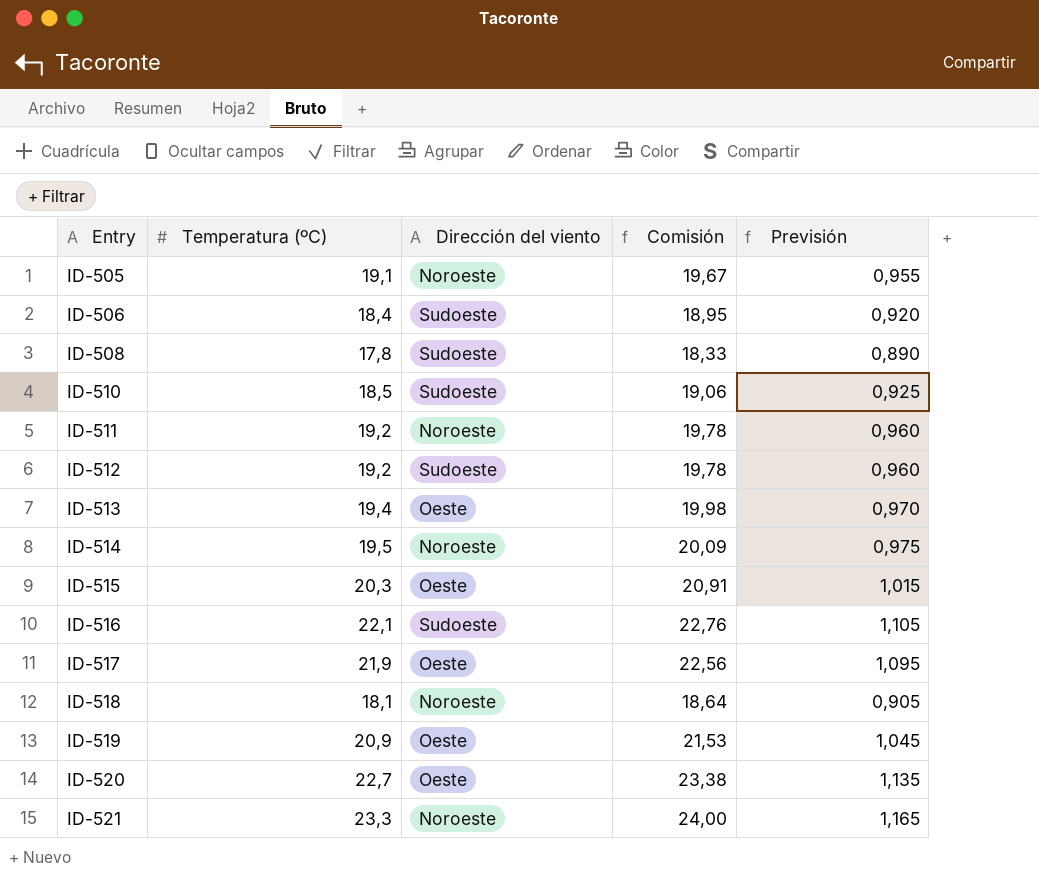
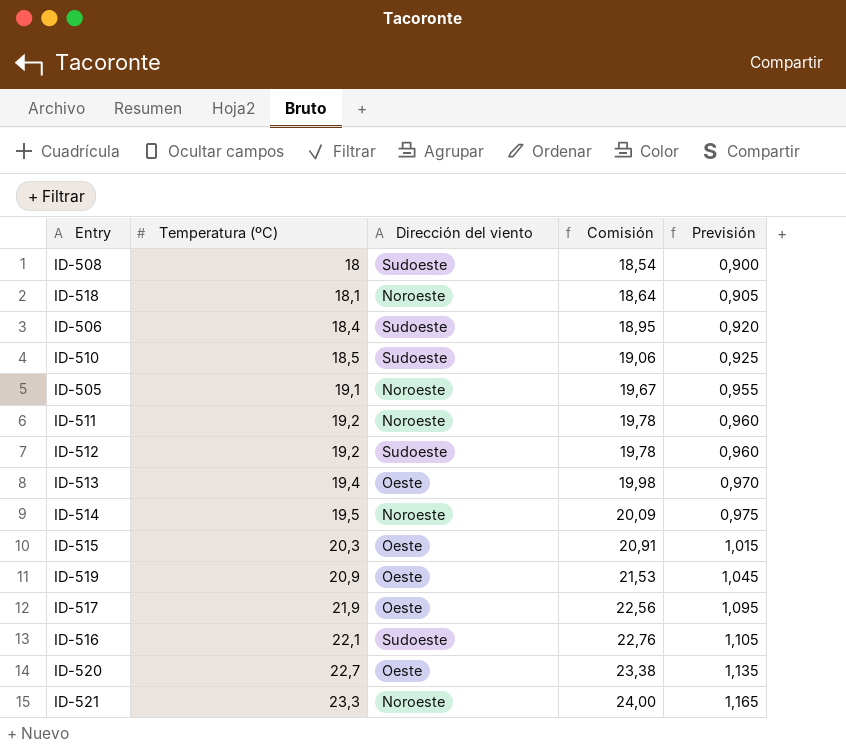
row order: Entry ascending -> Temperatura (ºC) ascending
ID-508 | Temperatura (ºC): 17,8 -> 18
ID-508 | Comisión: 18,33 -> 18,54
ID-508 | Previsión: 0,890 -> 0,900

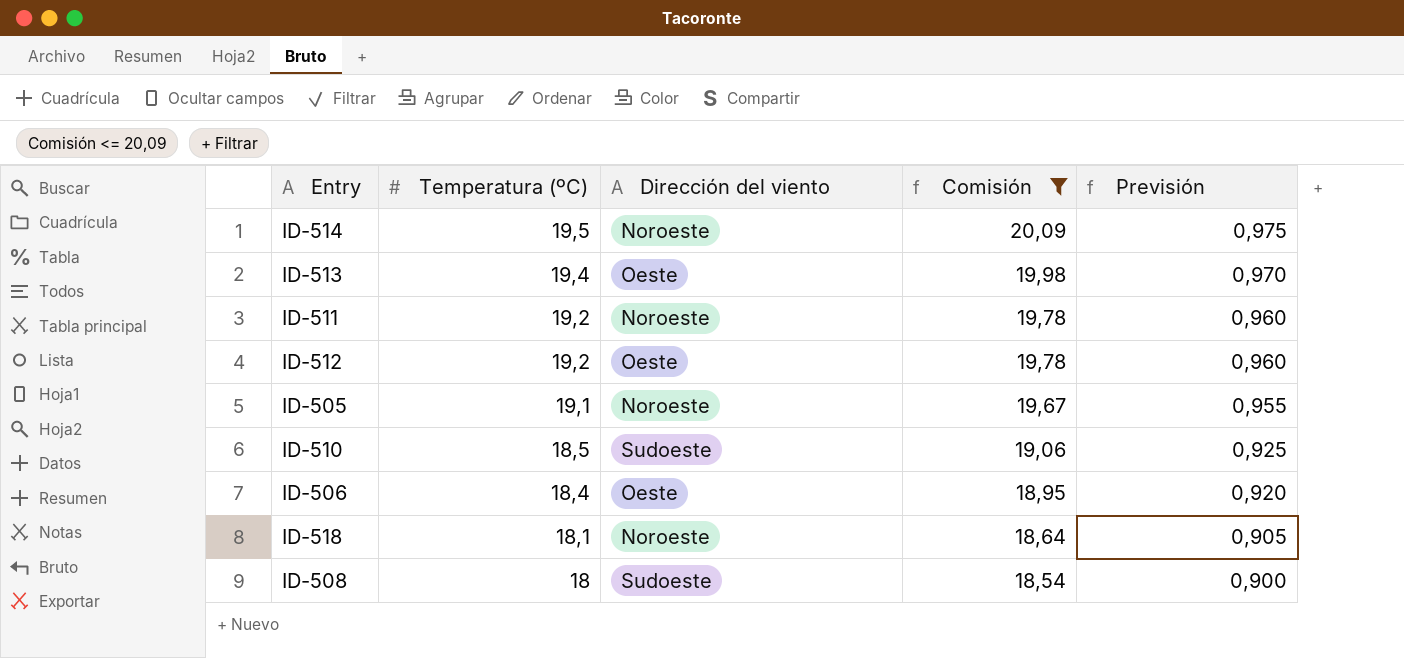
filter: none -> Comisión <= 20,09
row order: Temperatura (ºC) ascending -> Temperatura (ºC) descending
ID-512 | Dirección del viento: Sudoeste -> Oeste
ID-506 | Dirección del viento: Sudoeste -> Oeste

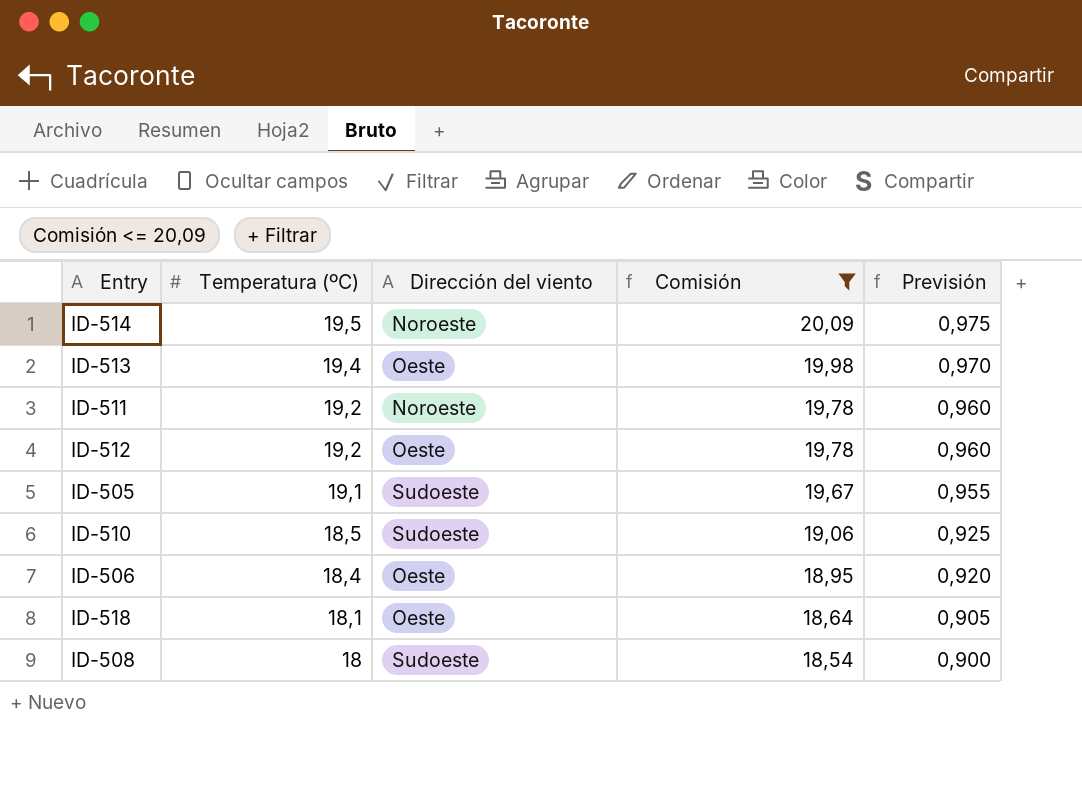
ID-505 | Dirección del viento: Noroeste -> Sudoeste
ID-518 | Dirección del viento: Noroeste -> Oeste

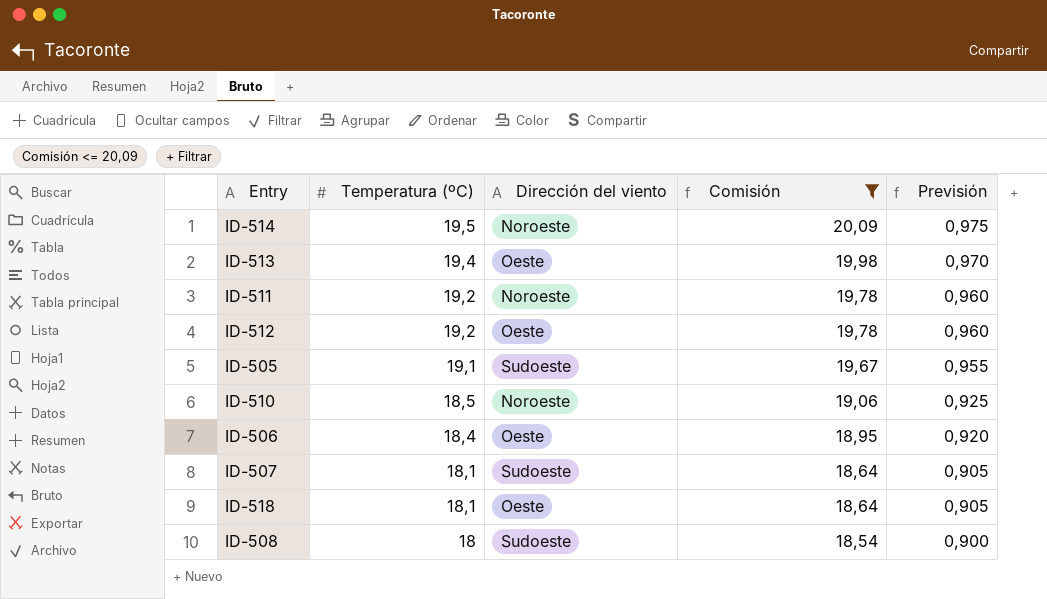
ID-510 | Dirección del viento: Sudoeste -> Noroeste
row ID-507: none -> 18,1 | Sudoeste | 18,64 | 0,905

